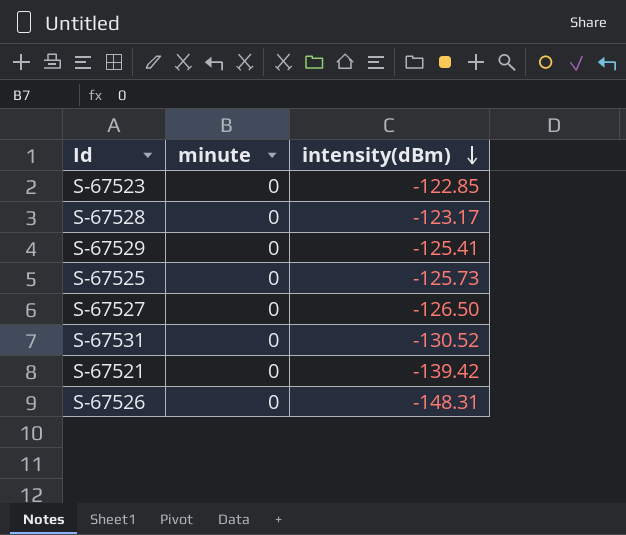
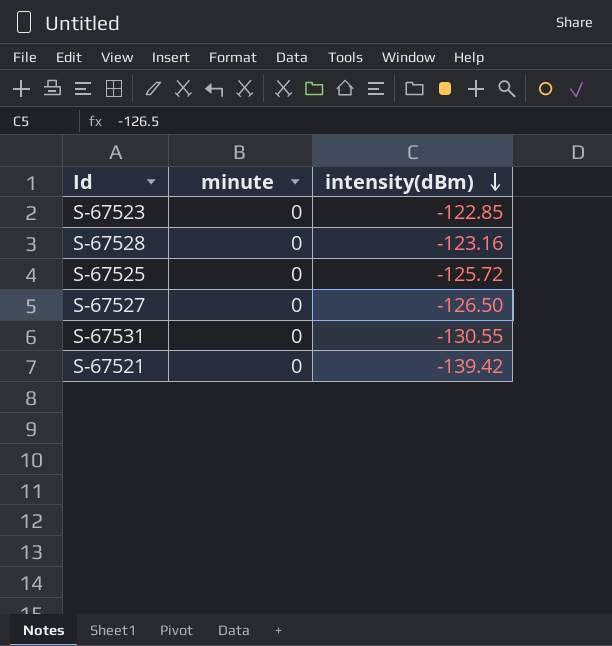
row S-67529: 0 | -125.41 -> none
row S-67526: 0 | -148.31 -> none
S-67528 | intensity(dBm): -123.17 -> -123.16
S-67525 | intensity(dBm): -125.73 -> -125.72
S-67531 | intensity(dBm): -130.52 -> -130.55

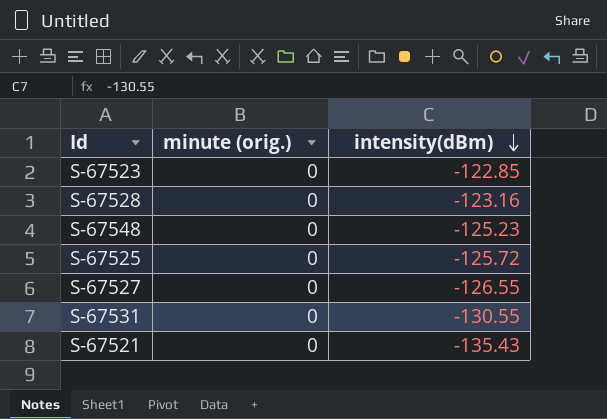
column name: minute -> minute (orig.)
row S-67548: none -> 0 | -125.23
S-67527 | intensity(dBm): -126.50 -> -126.55
S-67521 | intensity(dBm): -139.42 -> -135.43

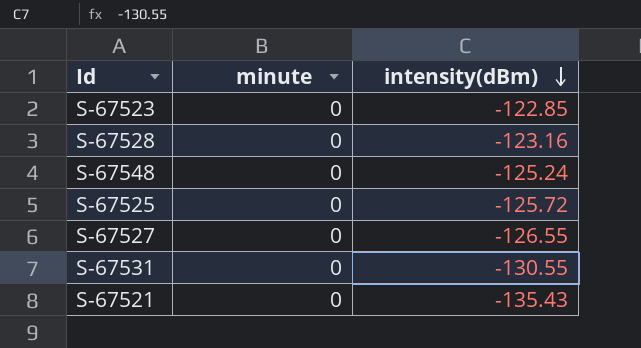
column name: minute (orig.) -> minute
S-67548 | intensity(dBm): -125.23 -> -125.24

